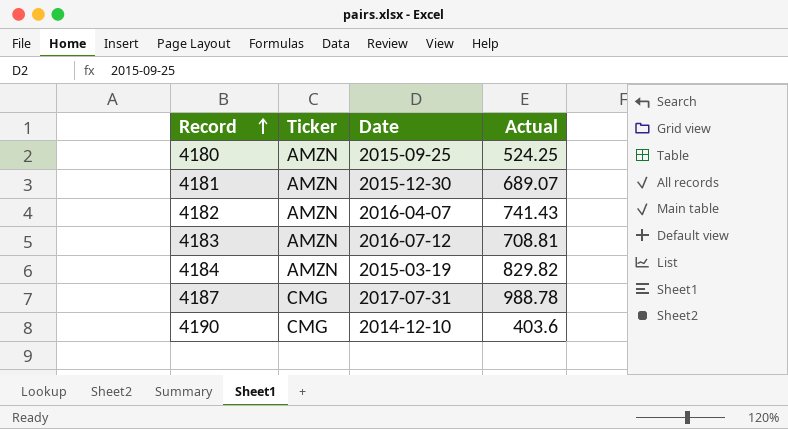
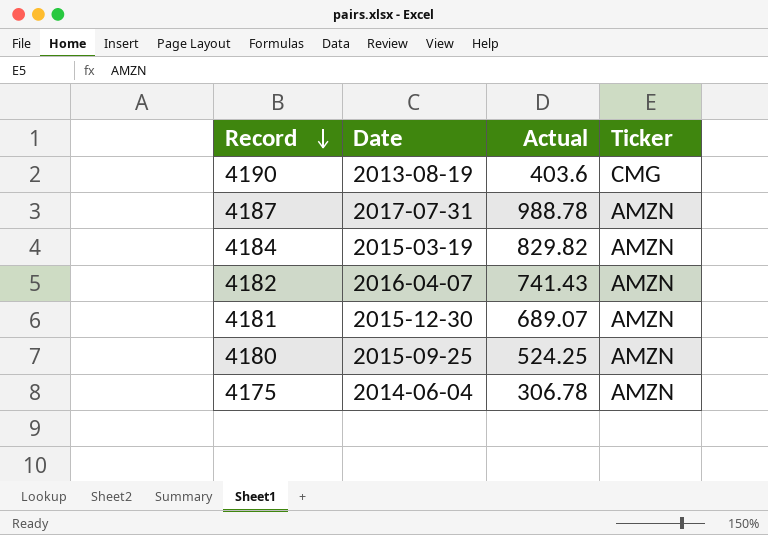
row order: Record ascending -> Record descending
column Ticker | position: 2 -> 4
row 4183: AMZN | 2016-07-12 | 708.81 -> none
4190 | Date: 2014-12-10 -> 2013-08-19
4187 | Ticker: CMG -> AMZN
row 4175: none -> 2014-06-04 | 306.78 | AMZN

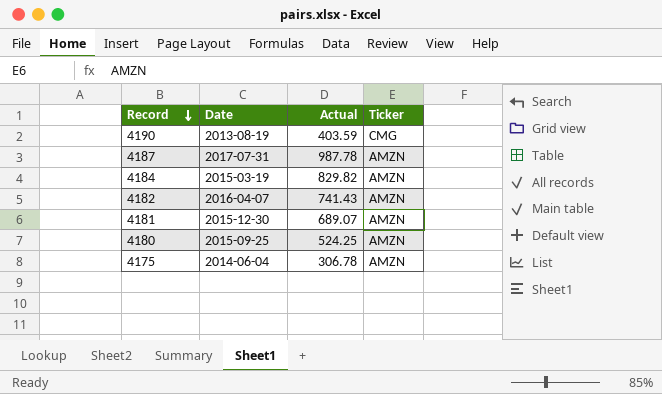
4190 | Actual: 403.6 -> 403.59
4187 | Actual: 988.78 -> 987.78

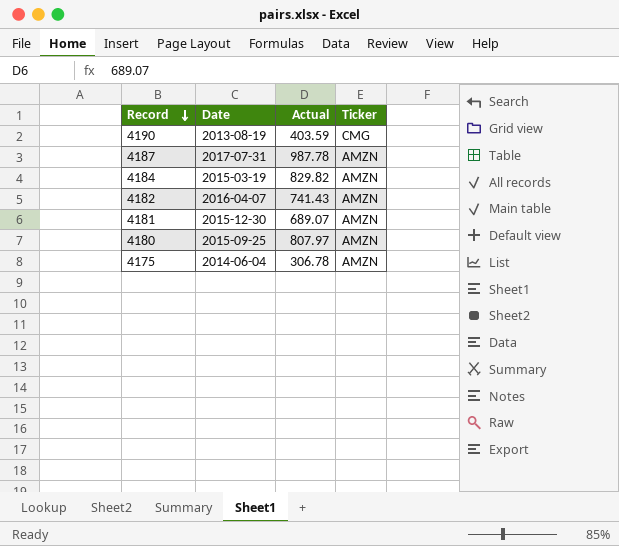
4180 | Actual: 524.25 -> 807.97

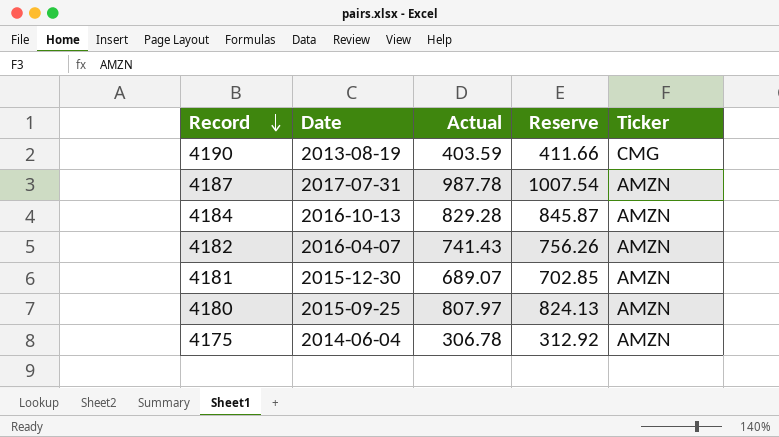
column Reserve | formula: none -> [Actual] * 1.02
4184 | Date: 2015-03-19 -> 2016-10-13
4184 | Actual: 829.82 -> 829.28

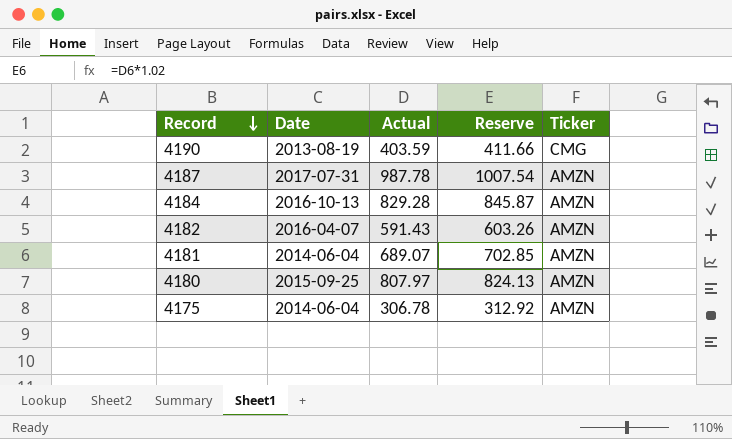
4182 | Actual: 741.43 -> 591.43
4182 | Reserve: 756.26 -> 603.26
4181 | Date: 2015-12-30 -> 2014-06-04

